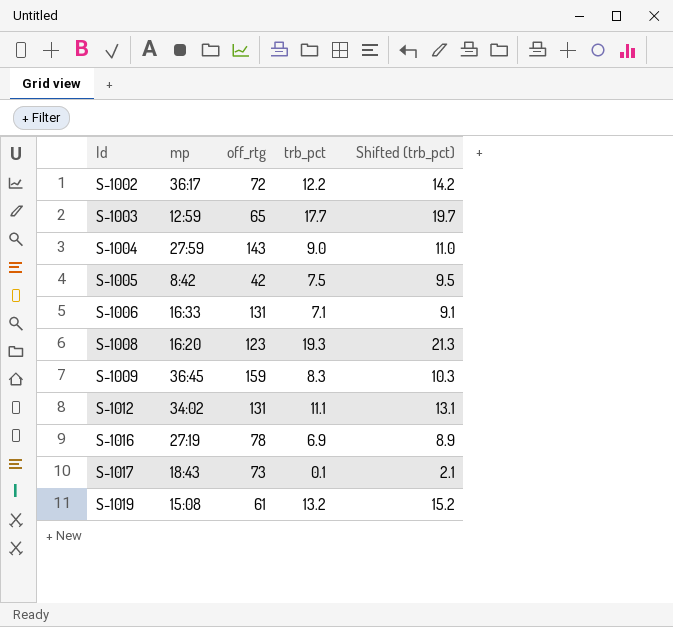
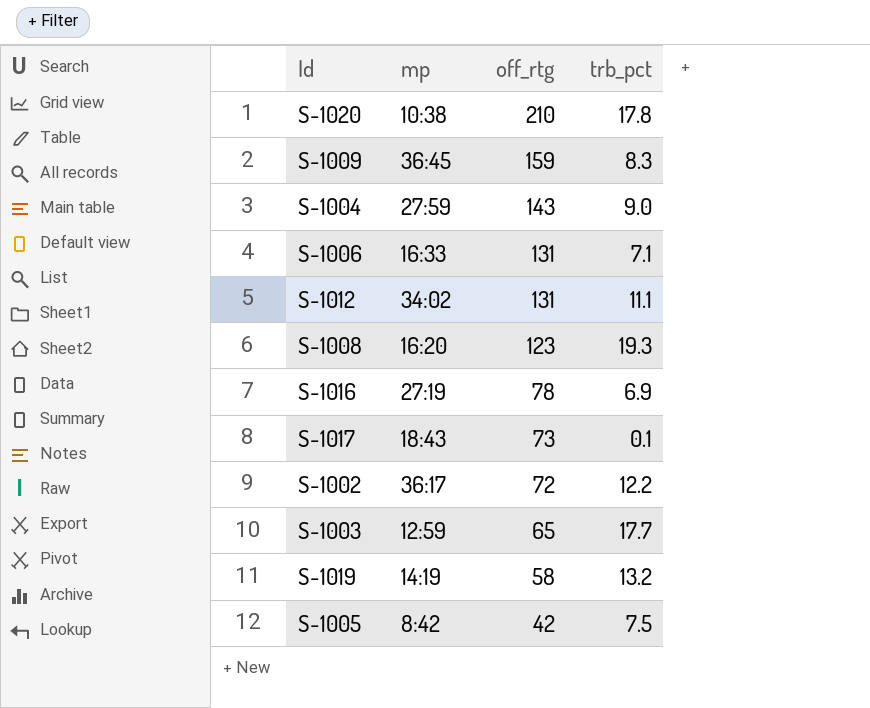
row order: Id ascending -> off_rtg descending
column Shifted (trb_pct) | formula: [trb_pct] + 2 -> none
row S-1020: none -> 10:38 | 210 | 17.8
S-1019 | mp: 15:08 -> 14:19
S-1019 | off_rtg: 61 -> 58

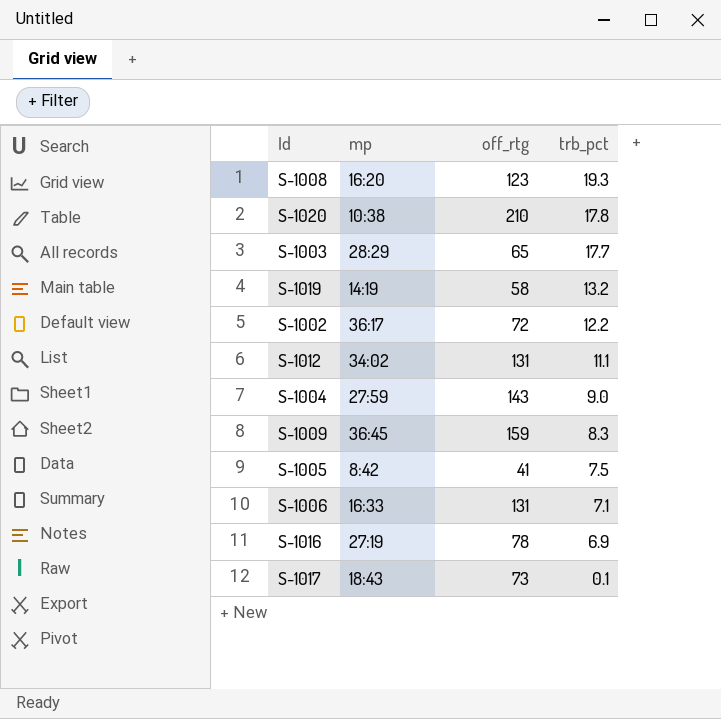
row order: off_rtg descending -> trb_pct descending
S-1003 | mp: 12:59 -> 28:29
S-1005 | off_rtg: 42 -> 41

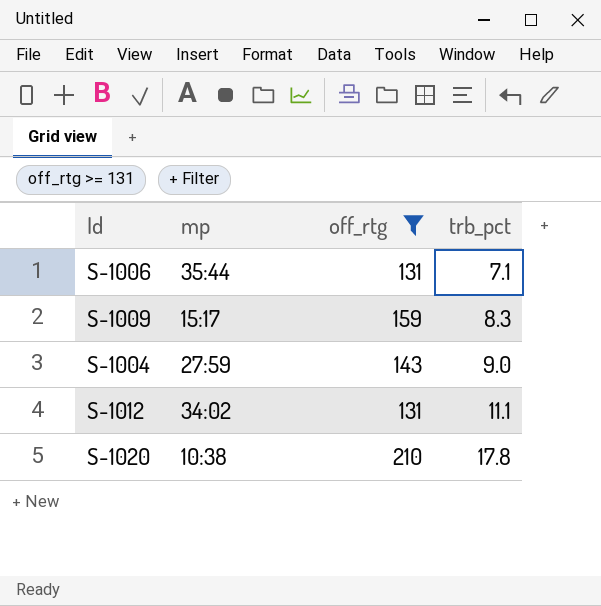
filter: none -> off_rtg >= 131
row order: trb_pct descending -> trb_pct ascending
S-1006 | mp: 16:33 -> 35:44
S-1009 | mp: 36:45 -> 15:17

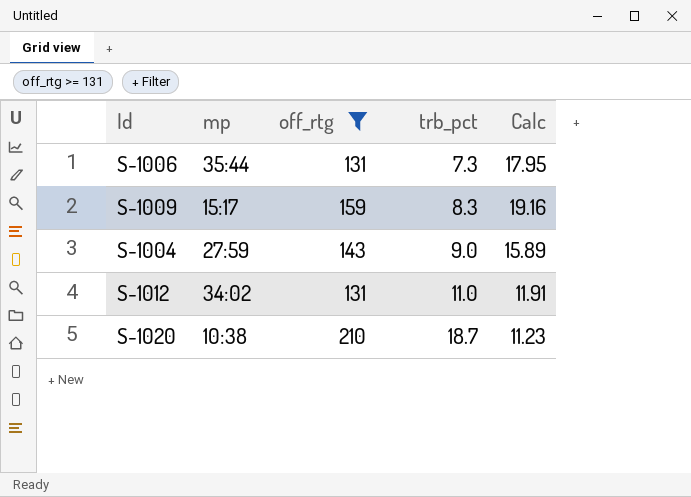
column Calc | formula: none -> [off_rtg] / [trb_pct]
S-1006 | trb_pct: 7.1 -> 7.3
S-1012 | trb_pct: 11.1 -> 11.0
S-1020 | trb_pct: 17.8 -> 18.7

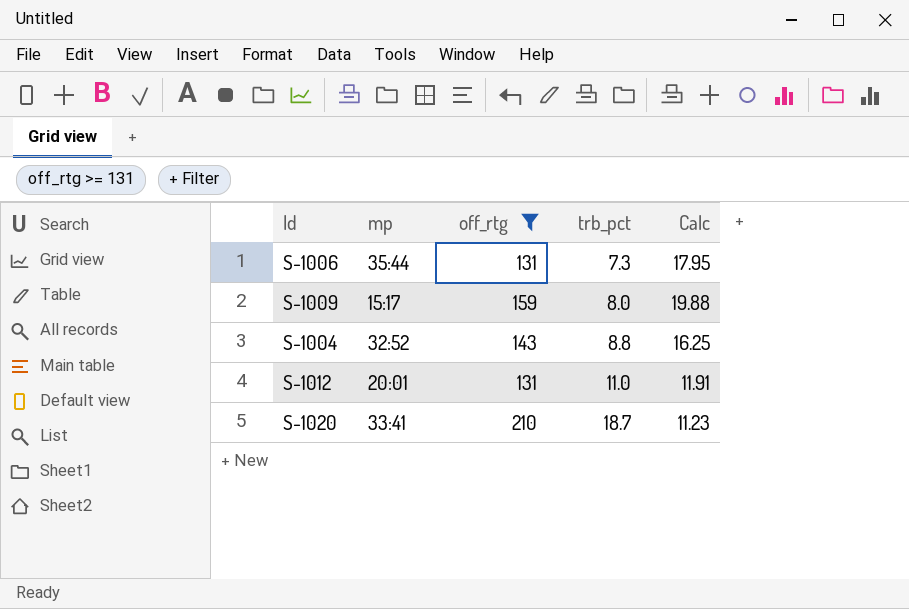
S-1009 | trb_pct: 8.3 -> 8.0
S-1009 | Calc: 19.16 -> 19.88
S-1004 | mp: 27:59 -> 32:52
S-1004 | trb_pct: 9.0 -> 8.8
S-1004 | Calc: 15.89 -> 16.25
S-1012 | mp: 34:02 -> 20:01
S-1020 | mp: 10:38 -> 33:41

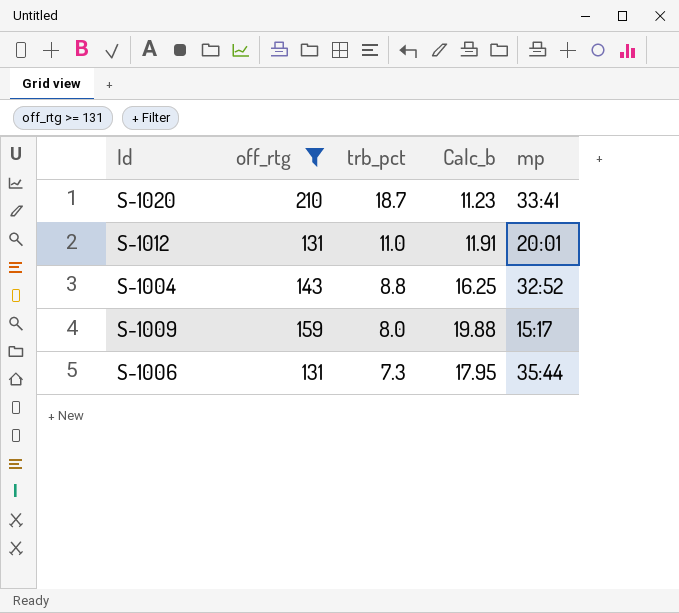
row order: trb_pct ascending -> trb_pct descending
column name: Calc -> Calc_b
column mp | position: 2 -> 5

